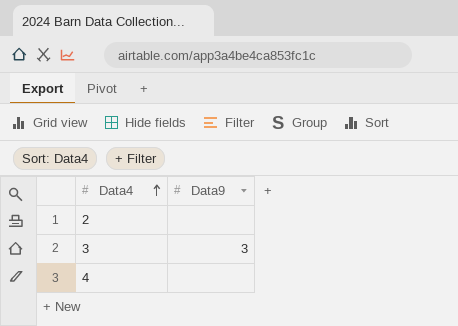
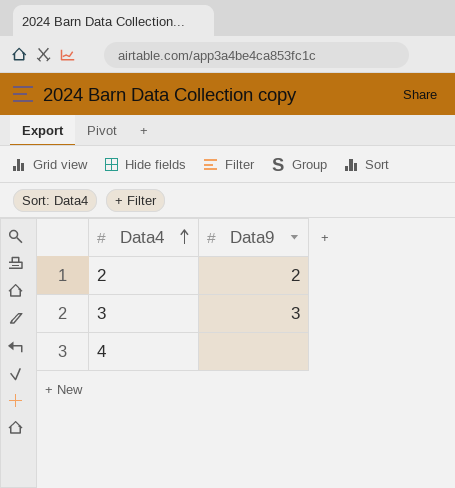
2 | Data9: none -> 2

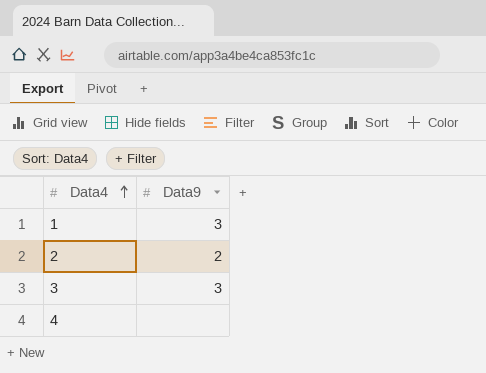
row 1: none -> 3

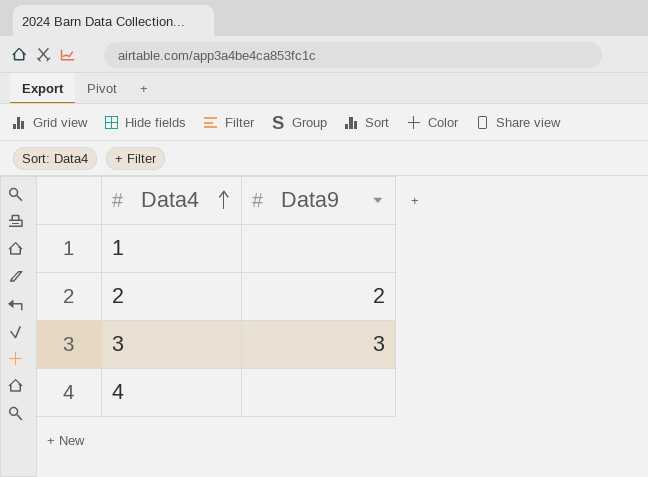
1 | Data9: 3 -> none

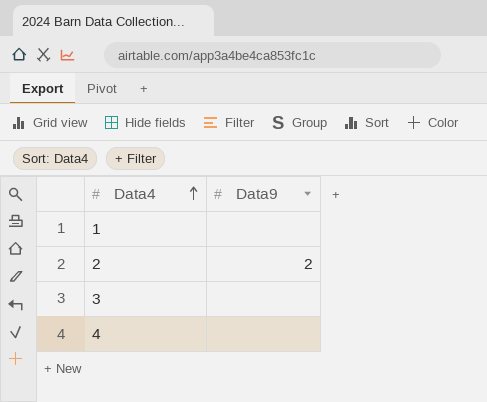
3 | Data9: 3 -> none

